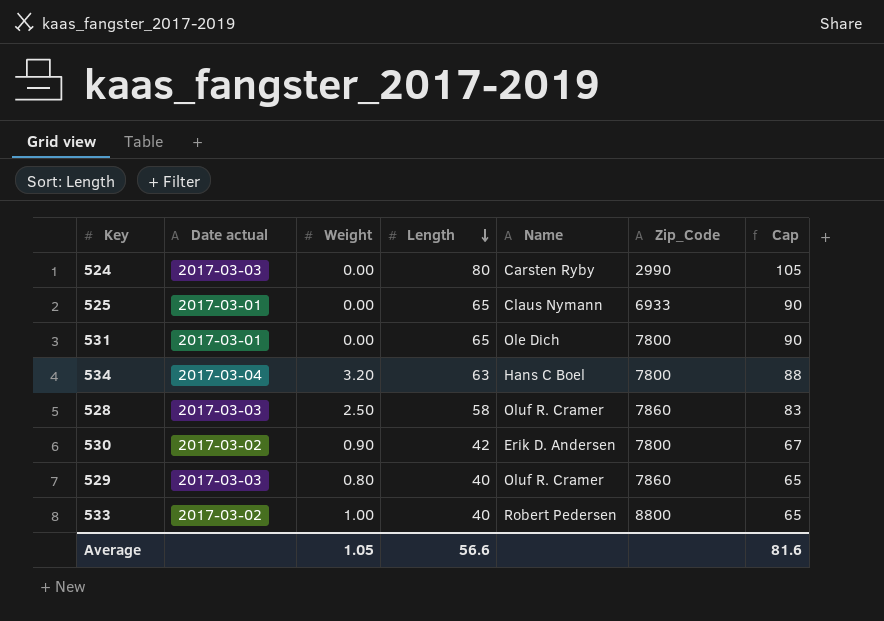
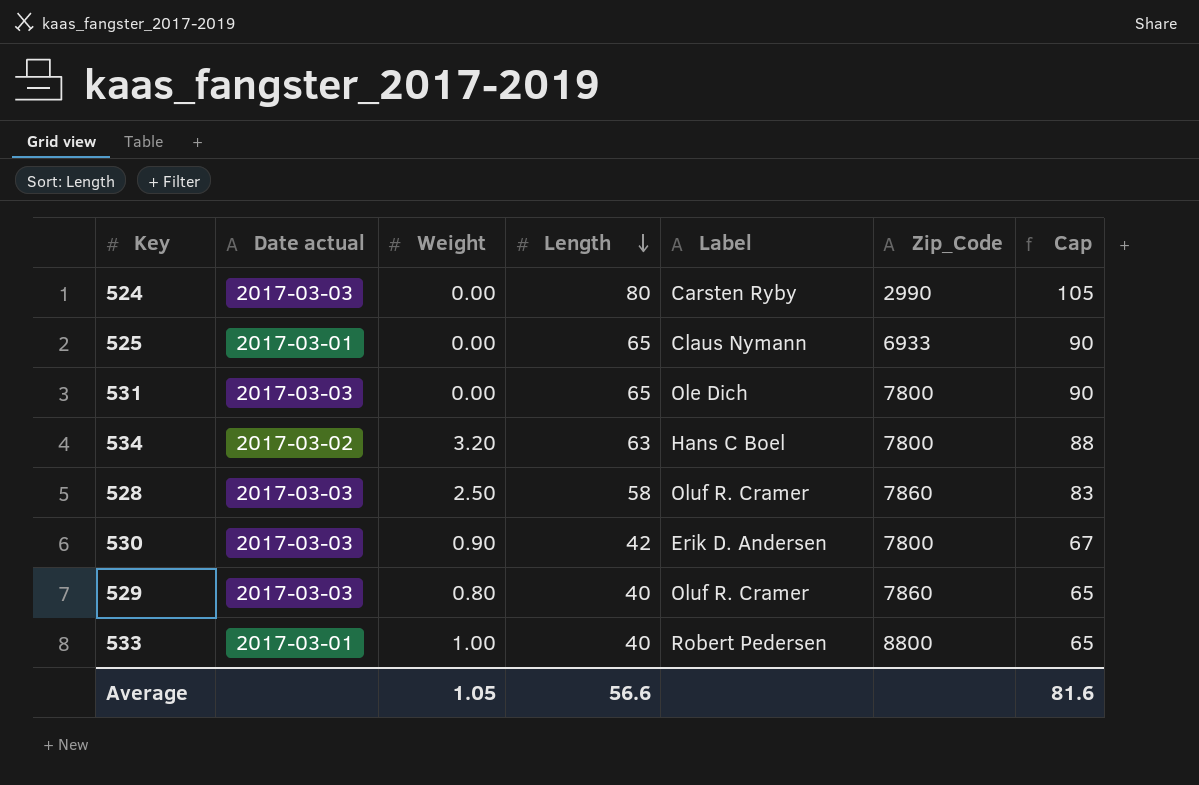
column name: Name -> Label
531 | Date actual: 2017-03-01 -> 2017-03-03
534 | Date actual: 2017-03-04 -> 2017-03-02
530 | Date actual: 2017-03-02 -> 2017-03-03
533 | Date actual: 2017-03-02 -> 2017-03-01

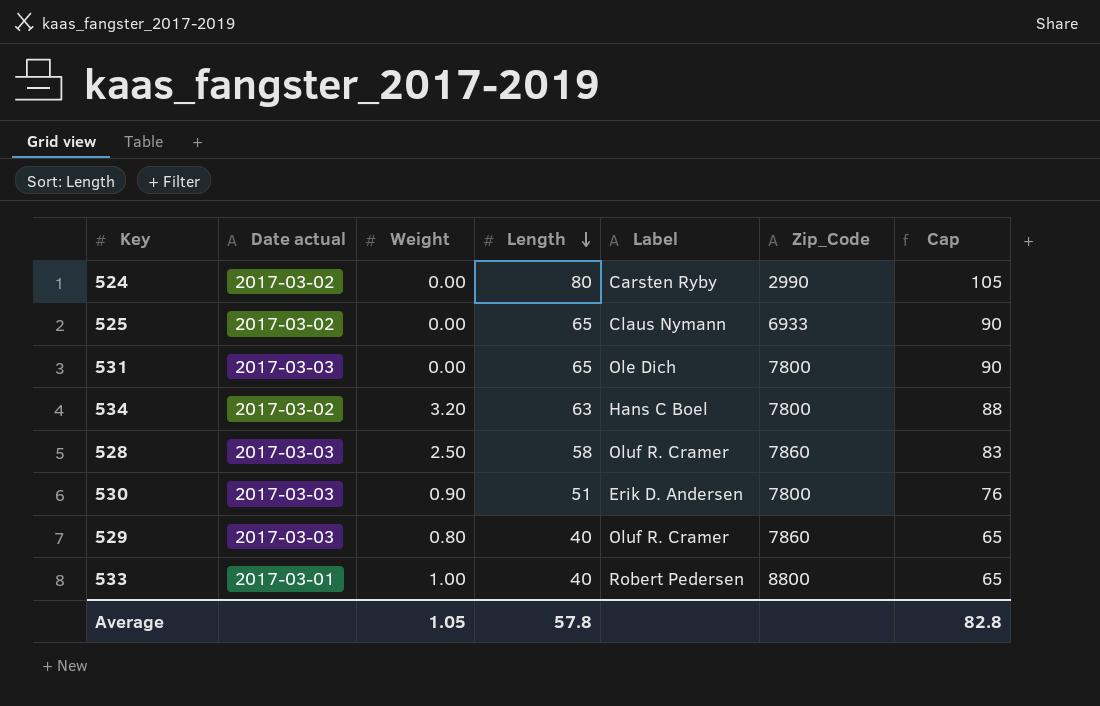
524 | Date actual: 2017-03-03 -> 2017-03-02
525 | Date actual: 2017-03-01 -> 2017-03-02
530 | Length: 42 -> 51
530 | Cap: 67 -> 76
Average | Length: 56.6 -> 57.8
Average | Cap: 81.6 -> 82.8

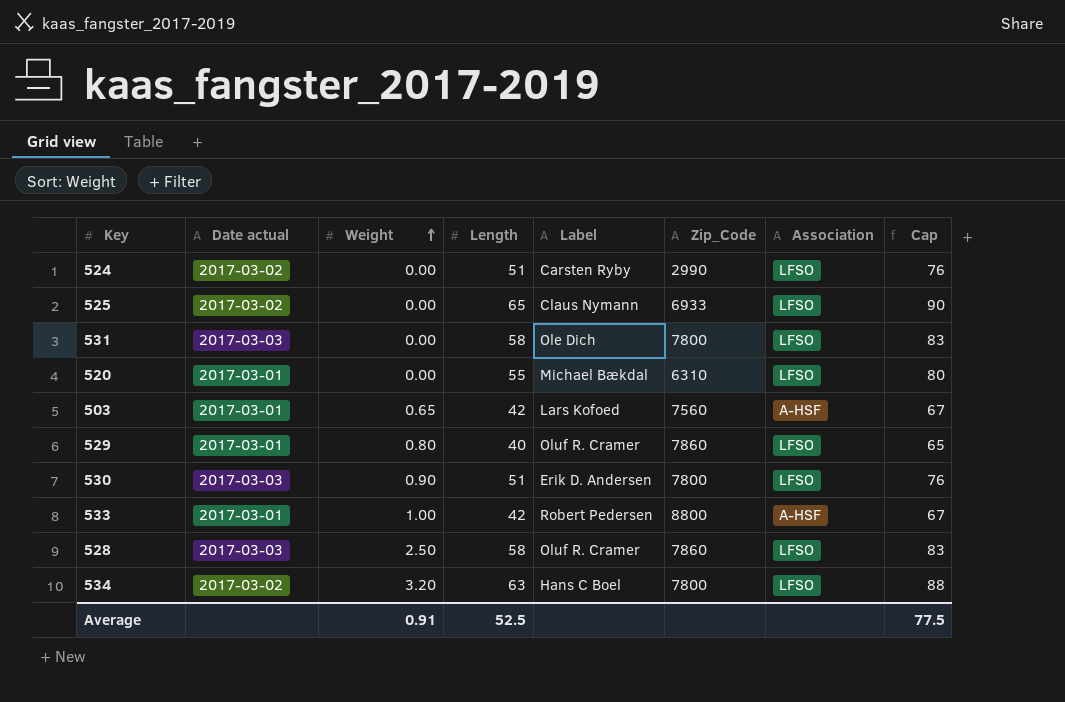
row order: Length descending -> Weight ascending
column Association | position: none -> 7
524 | Length: 80 -> 51
524 | Cap: 105 -> 76
531 | Length: 65 -> 58
531 | Cap: 90 -> 83
row 520: none -> 2017-03-01 | 0.00 | 55 | Michael Bækdal | 6310 | LFSO | 80
row 503: none -> 2017-03-01 | 0.65 | 42 | Lars Kofoed | 7560 | A-HSF | 67
529 | Date actual: 2017-03-03 -> 2017-03-01
533 | Length: 40 -> 42
533 | Cap: 65 -> 67
Average | Weight: 1.05 -> 0.91
Average | Length: 57.8 -> 52.5
Average | Cap: 82.8 -> 77.5

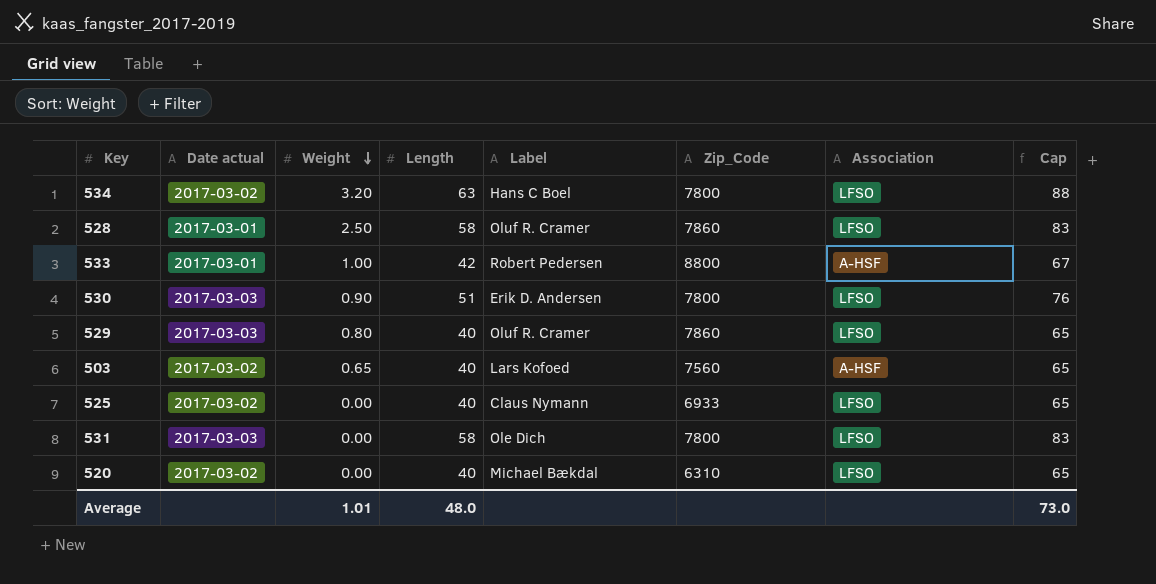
row order: Weight ascending -> Weight descending
row 524: 2017-03-02 | 0.00 | 51 | Carsten Ryby | 2990 | LFSO | 76 -> none
528 | Date actual: 2017-03-03 -> 2017-03-01
529 | Date actual: 2017-03-01 -> 2017-03-03
503 | Date actual: 2017-03-01 -> 2017-03-02
503 | Length: 42 -> 40
503 | Cap: 67 -> 65
525 | Length: 65 -> 40
525 | Cap: 90 -> 65
520 | Date actual: 2017-03-01 -> 2017-03-02
520 | Length: 55 -> 40
520 | Cap: 80 -> 65
Average | Weight: 0.91 -> 1.01
Average | Length: 52.5 -> 48.0
Average | Cap: 77.5 -> 73.0

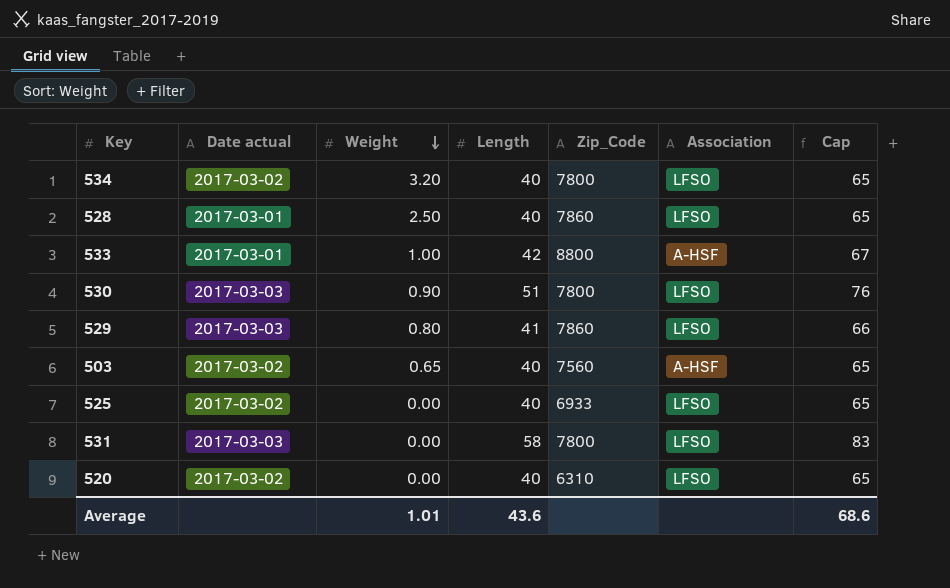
column Label | position: 5 -> none
534 | Length: 63 -> 40
534 | Cap: 88 -> 65
528 | Length: 58 -> 40
528 | Cap: 83 -> 65
529 | Length: 40 -> 41
529 | Cap: 65 -> 66
Average | Length: 48.0 -> 43.6
Average | Cap: 73.0 -> 68.6

